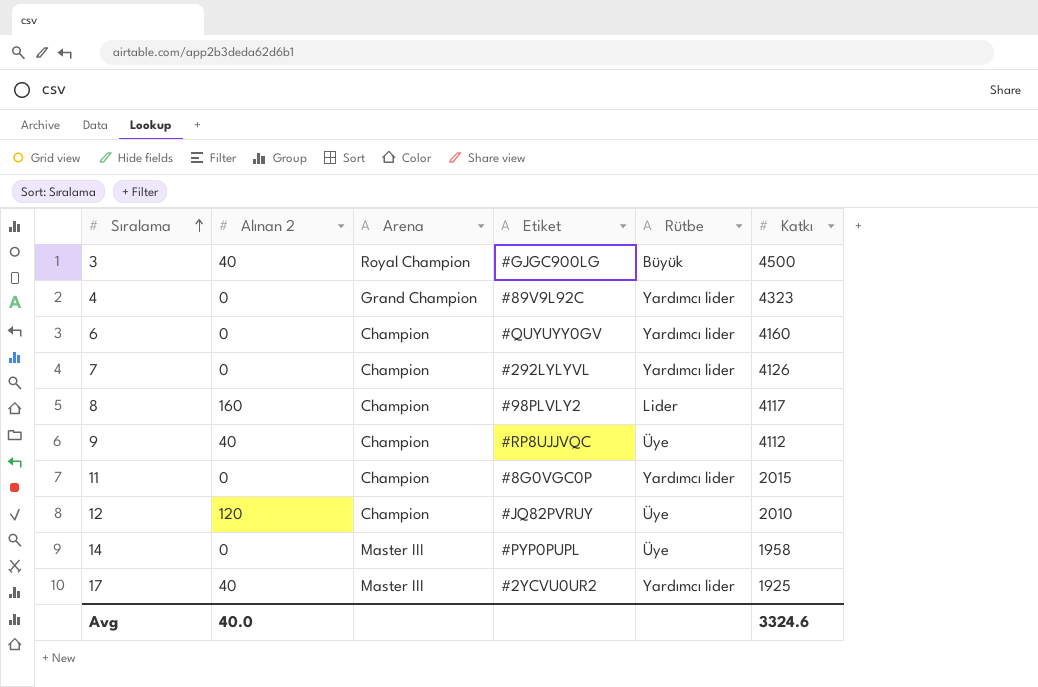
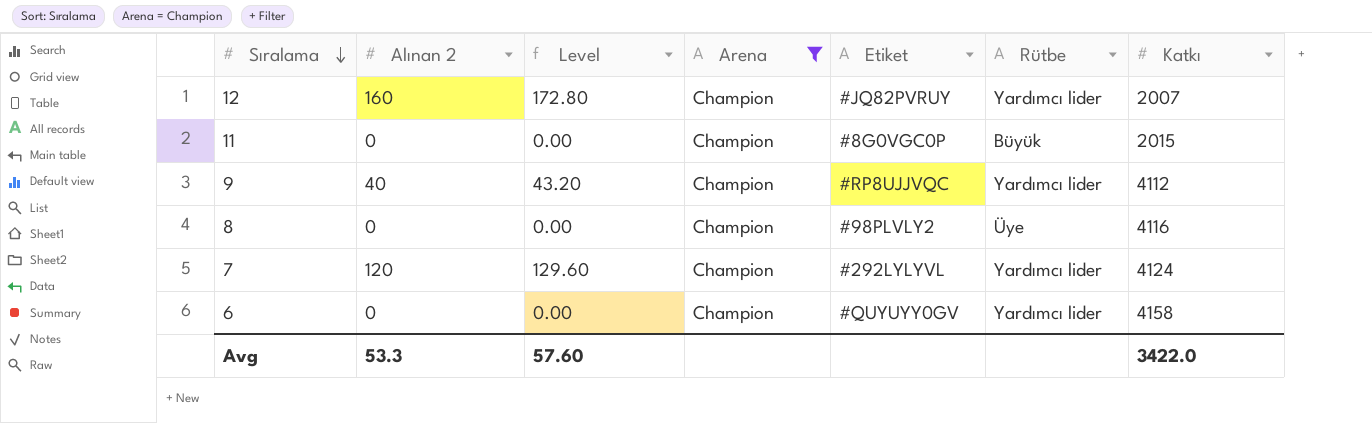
filter: none -> Arena = Champion
row order: Sıralama ascending -> Sıralama descending
column Level | formula: none -> [Alınan 2] * 1.08
12 | Alınan 2: 120 -> 160
12 | Rütbe: Üye -> Yardımcı lider
12 | Katkı: 2010 -> 2007
11 | Rütbe: Yardımcı lider -> Büyük
9 | Rütbe: Üye -> Yardımcı lider
8 | Alınan 2: 160 -> 0
8 | Rütbe: Lider -> Üye
8 | Katkı: 4117 -> 4116
7 | Alınan 2: 0 -> 120
7 | Katkı: 4126 -> 4124
6 | Katkı: 4160 -> 4158
Avg | Alınan 2: 40.0 -> 53.3
Avg | Katkı: 3324.6 -> 3422.0

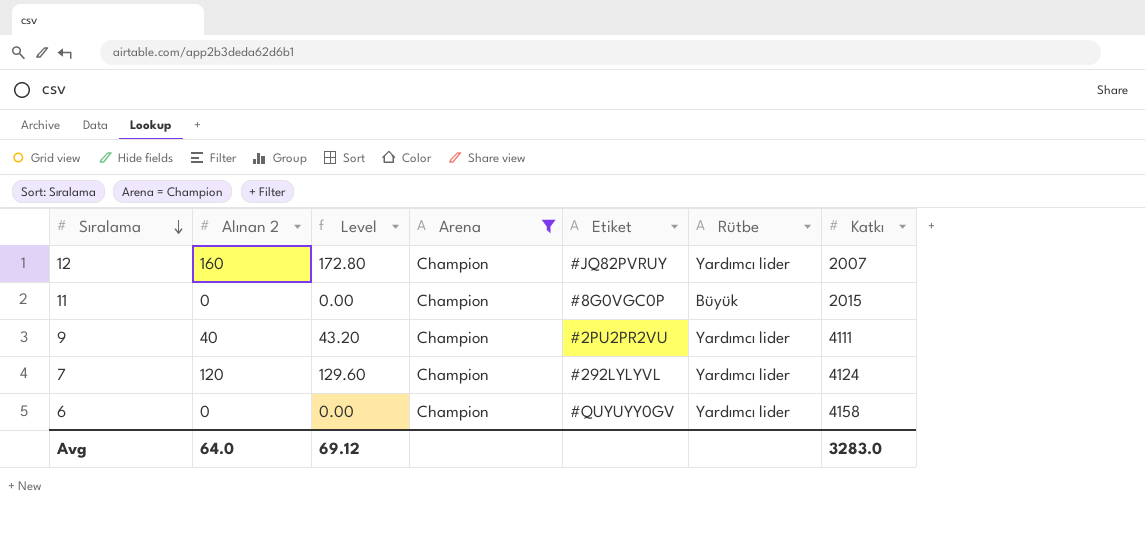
row 8: 0 | 0.00 | Champion | #98PLVLY2 | Üye | 4116 -> none
9 | Etiket: #RP8UJJVQC -> #2PU2PR2VU
9 | Katkı: 4112 -> 4111
Avg | Alınan 2: 53.3 -> 64.0
Avg | Level: 57.60 -> 69.12
Avg | Katkı: 3422.0 -> 3283.0

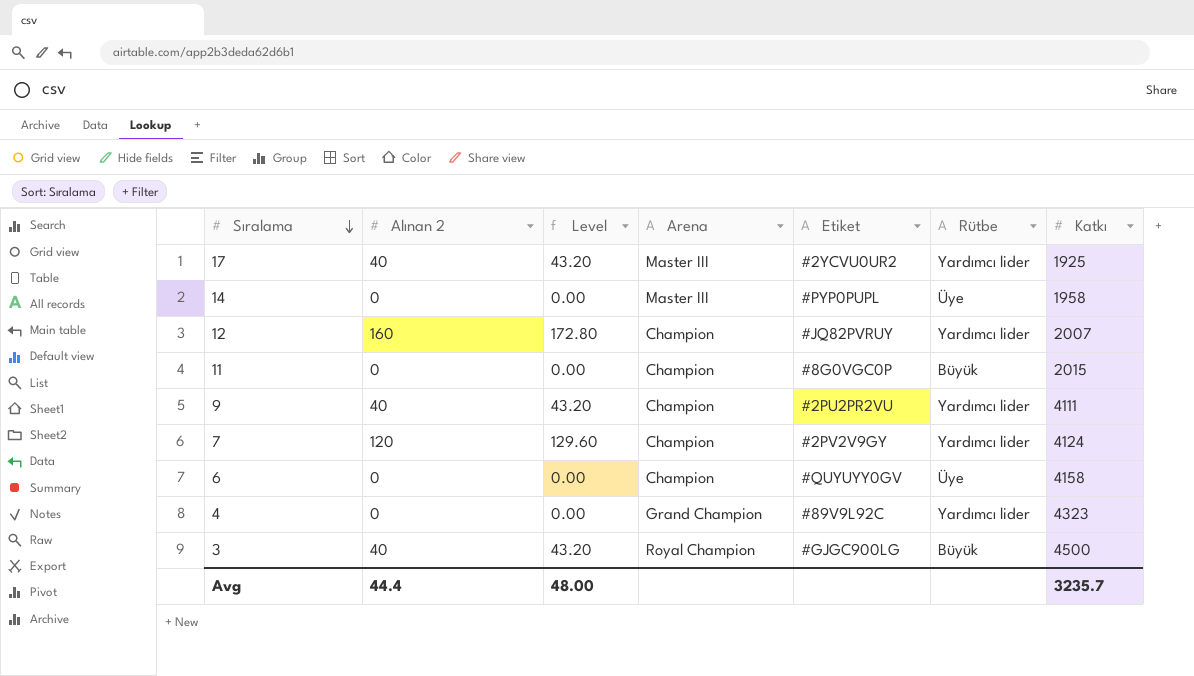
filter: Arena = Champion -> none
7 | Etiket: #292LYLYVL -> #2PV2V9GY
6 | Rütbe: Yardımcı lider -> Üye
Avg | Alınan 2: 64.0 -> 44.4
Avg | Level: 69.12 -> 48.00
Avg | Katkı: 3283.0 -> 3235.7

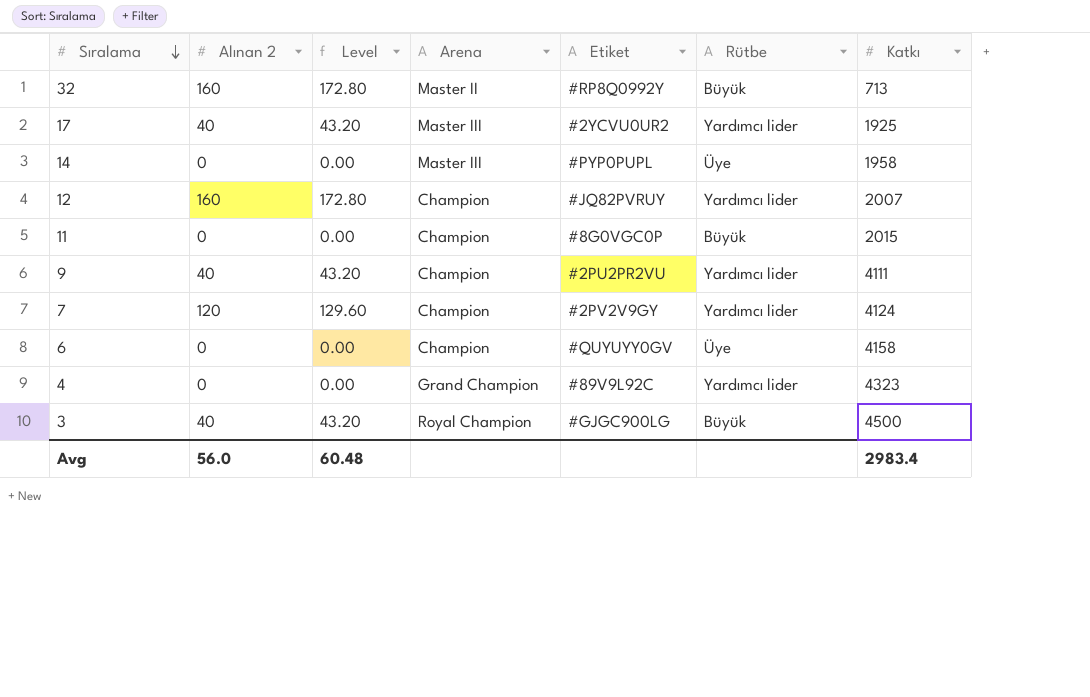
row 32: none -> 160 | 172.80 | Master II | #RP8Q0992Y | Büyük | 713
Avg | Alınan 2: 44.4 -> 56.0
Avg | Level: 48.00 -> 60.48
Avg | Katkı: 3235.7 -> 2983.4

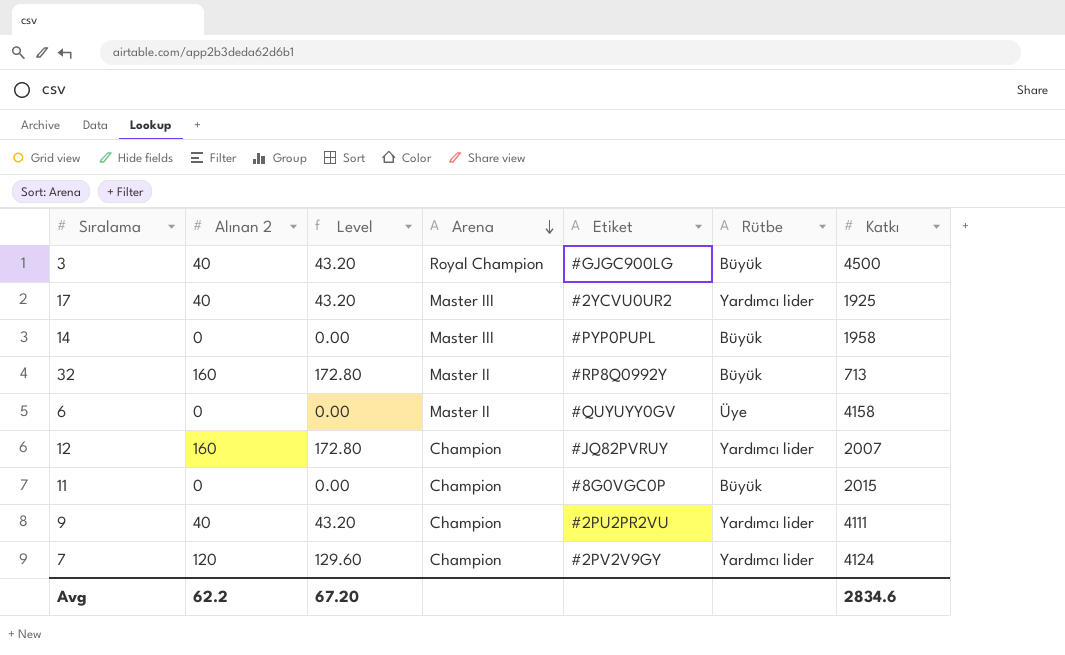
row order: Sıralama descending -> Arena descending
row 4: 0 | 0.00 | Grand Champion | #89V9L92C | Yardımcı lider | 4323 -> none
14 | Rütbe: Üye -> Büyük
6 | Arena: Champion -> Master II
Avg | Alınan 2: 56.0 -> 62.2
Avg | Level: 60.48 -> 67.20
Avg | Katkı: 2983.4 -> 2834.6

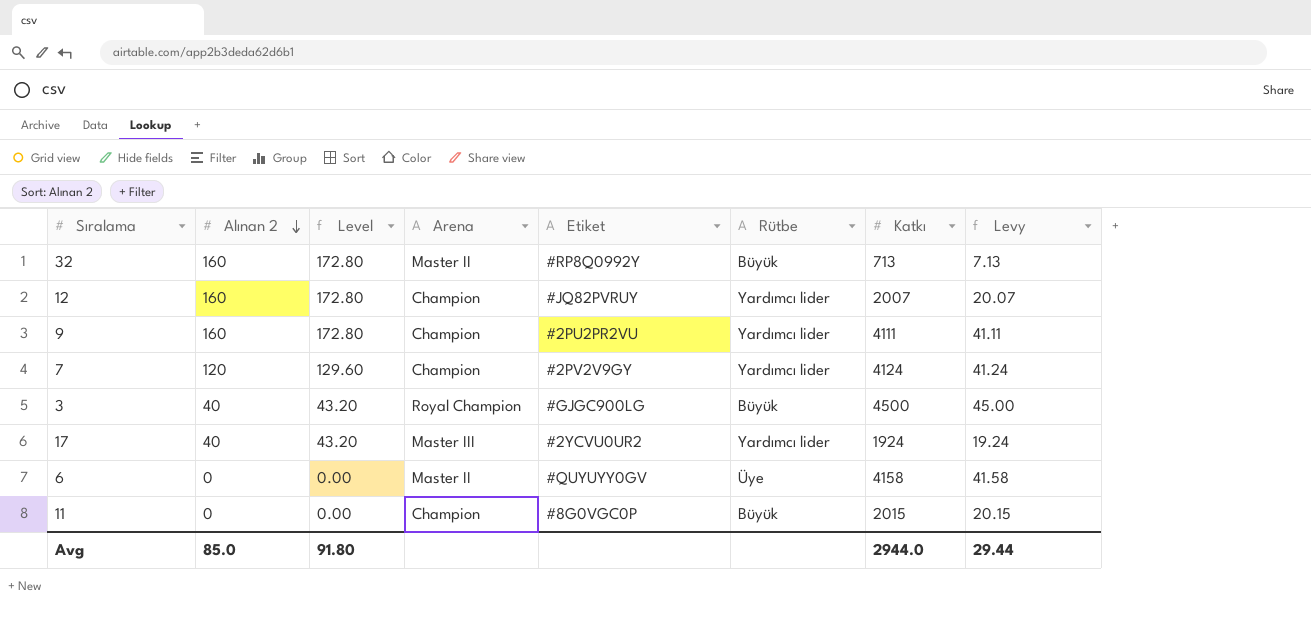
row order: Arena descending -> Alınan 2 descending
column Levy | formula: none -> [Katkı] * 0.01
row 14: 0 | 0.00 | Master III | #PYP0PUPL | Büyük | 1958 -> none
9 | Alınan 2: 40 -> 160
9 | Level: 43.20 -> 172.80
17 | Katkı: 1925 -> 1924
Avg | Alınan 2: 62.2 -> 85.0
Avg | Level: 67.20 -> 91.80
Avg | Katkı: 2834.6 -> 2944.0

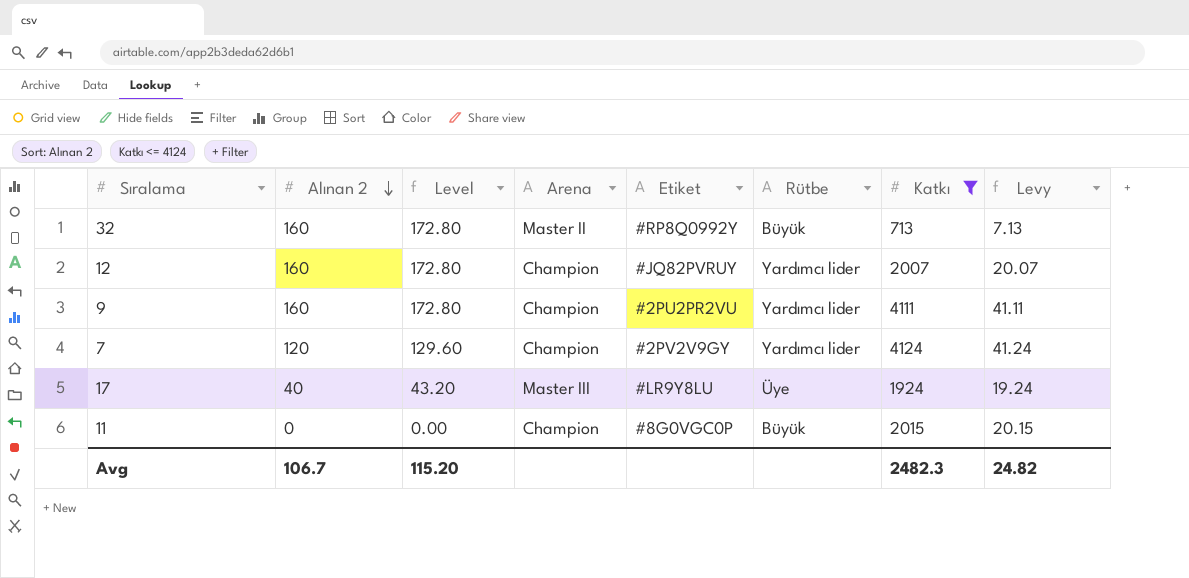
filter: none -> Katkı <= 4124
17 | Etiket: #2YCVU0UR2 -> #LR9Y8LU
17 | Rütbe: Yardımcı lider -> Üye
Avg | Alınan 2: 85.0 -> 106.7
Avg | Level: 91.80 -> 115.20
Avg | Katkı: 2944.0 -> 2482.3
Avg | Levy: 29.44 -> 24.82

